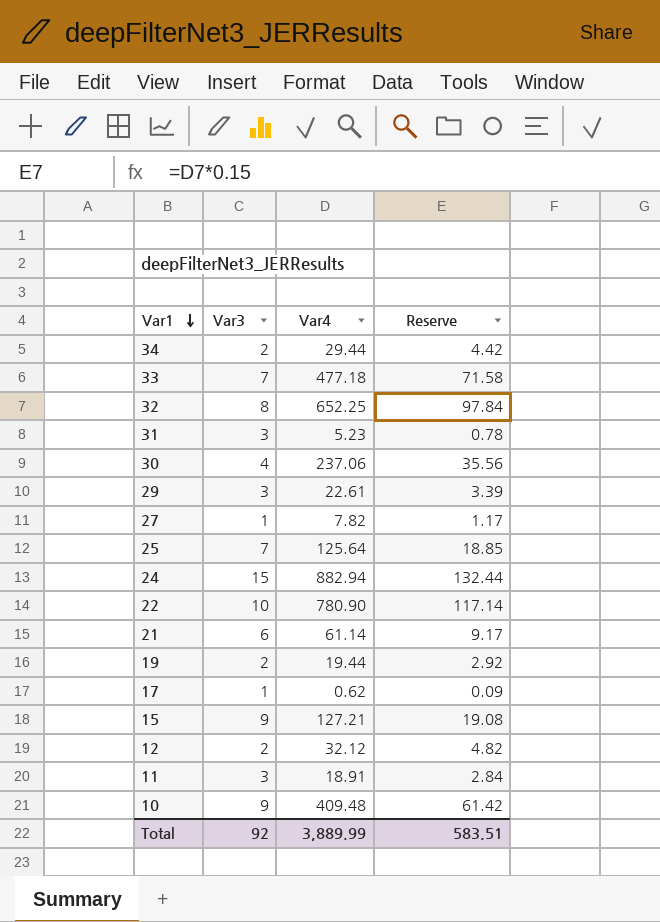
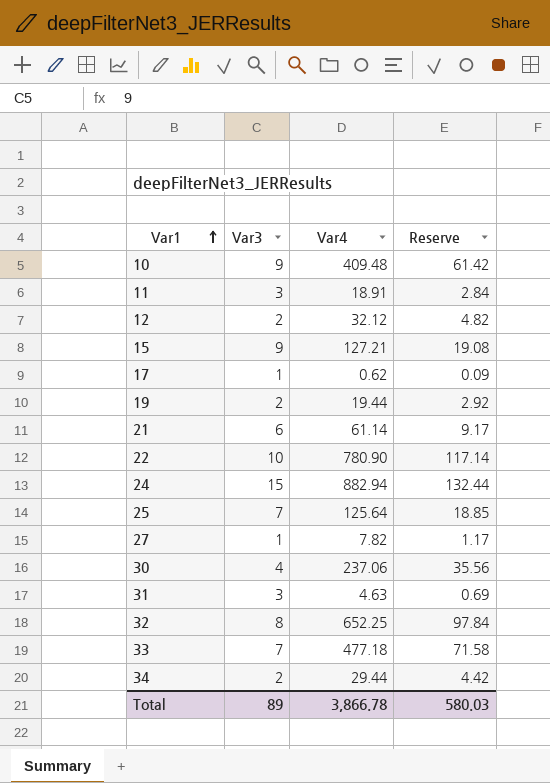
row order: Var1 descending -> Var1 ascending
row 29: 3 | 22.61 | 3.39 -> none
31 | Var4: 5.23 -> 4.63
31 | Reserve: 0.78 -> 0.69
Total | Var3: 92 -> 89
Total | Var4: 3,889.99 -> 3,866.78
Total | Reserve: 583.51 -> 580.03

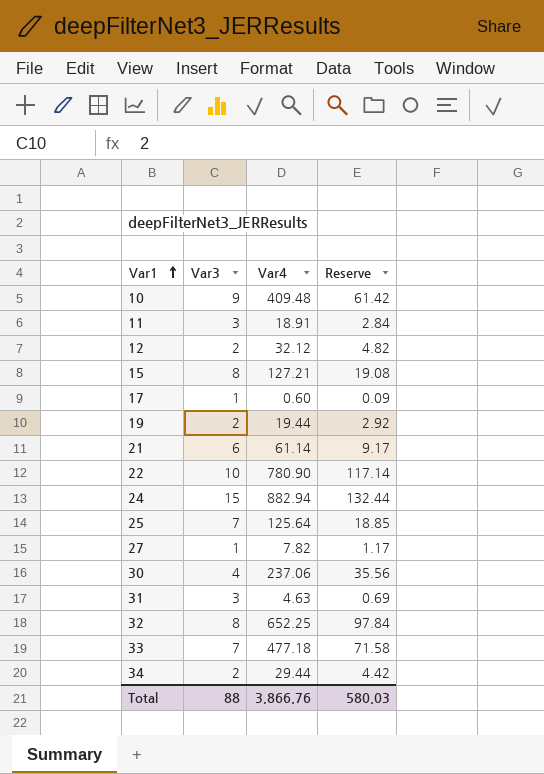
15 | Var3: 9 -> 8
17 | Var4: 0.62 -> 0.60
Total | Var3: 89 -> 88
Total | Var4: 3,866.78 -> 3,866.76

